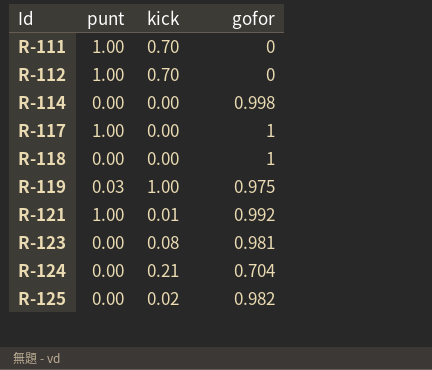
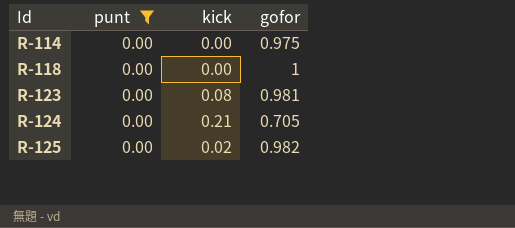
filter: none -> punt = 0.00
R-114 | gofor: 0.998 -> 0.975
R-124 | gofor: 0.704 -> 0.705

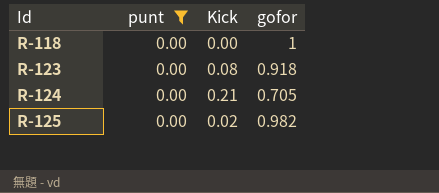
column name: kick -> Kick
row R-114: 0.00 | 0.00 | 0.975 -> none
R-123 | gofor: 0.981 -> 0.918

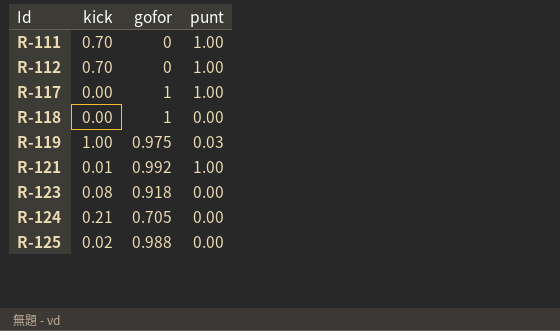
filter: punt = 0.00 -> none
column name: Kick -> kick
column punt | position: 2 -> 4
R-125 | gofor: 0.982 -> 0.988

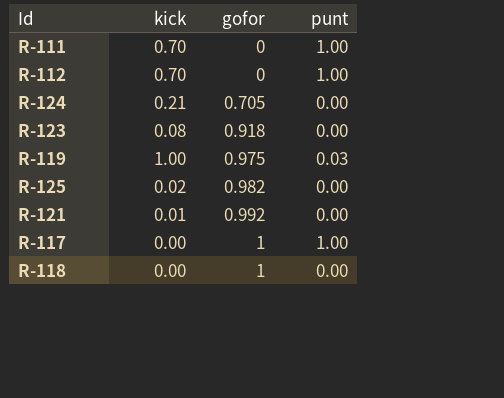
row order: Id ascending -> gofor ascending
R-125 | gofor: 0.988 -> 0.982
R-121 | punt: 1.00 -> 0.00

